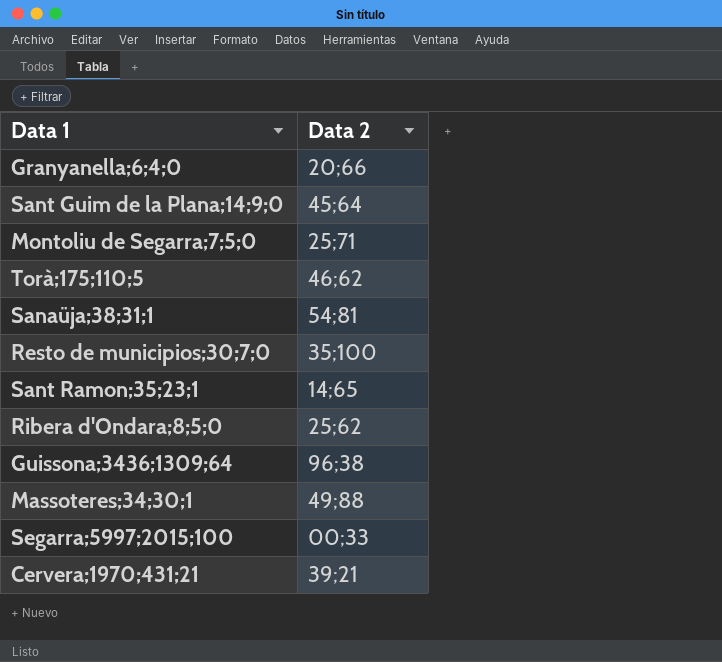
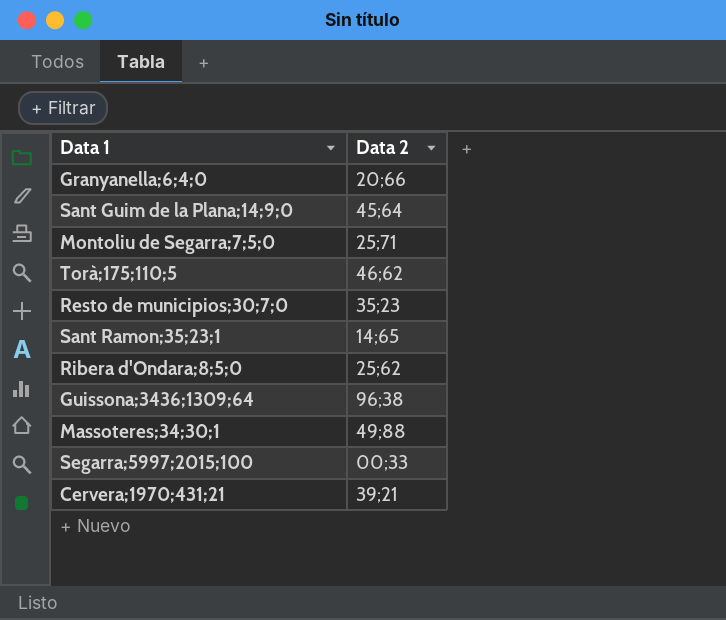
row Sanaüja;38;31;1: 54;81 -> none
Resto de municipios;30;7;0 | Data 2: 35;100 -> 35;23

